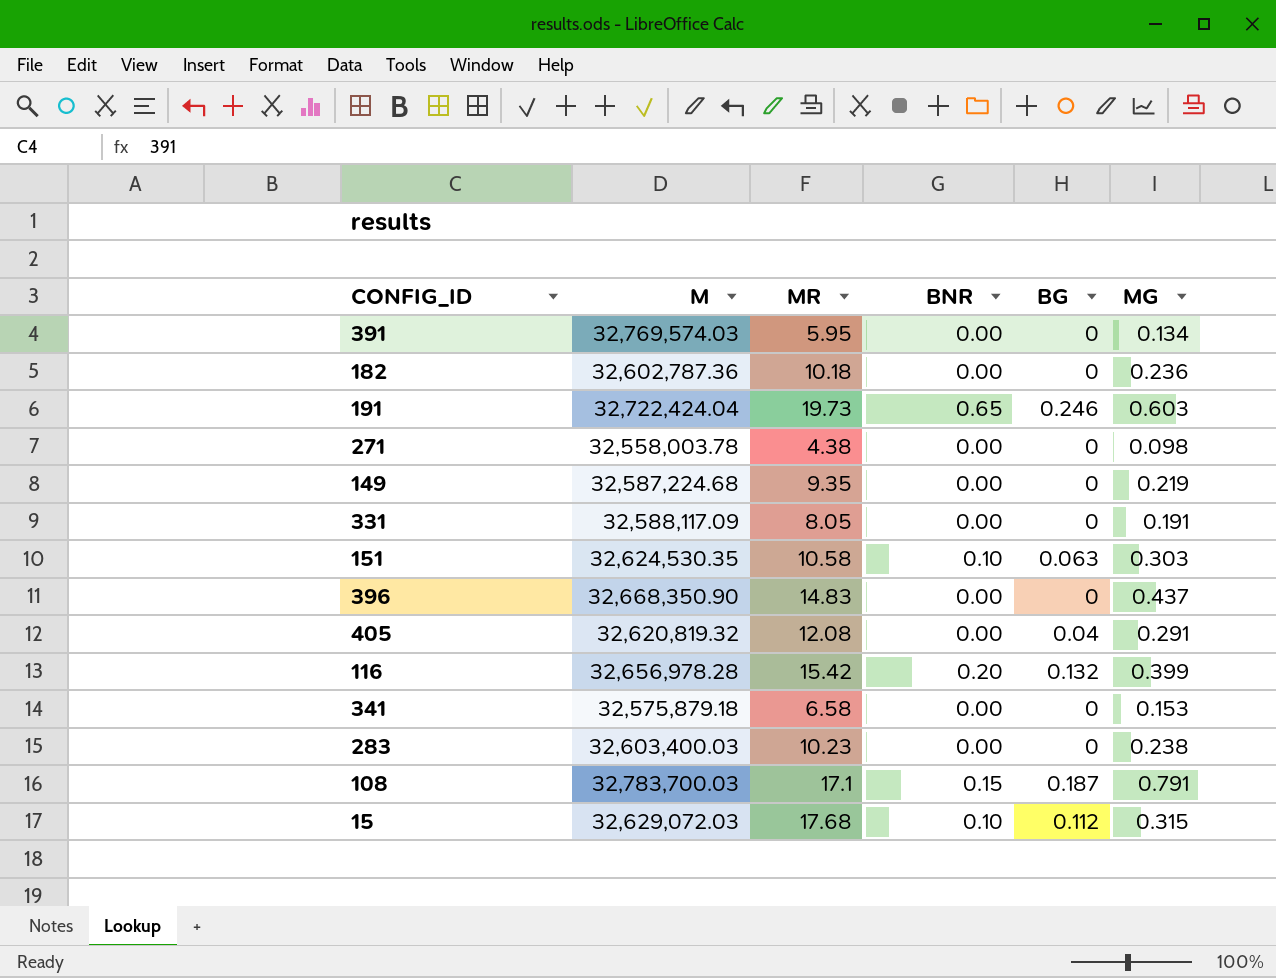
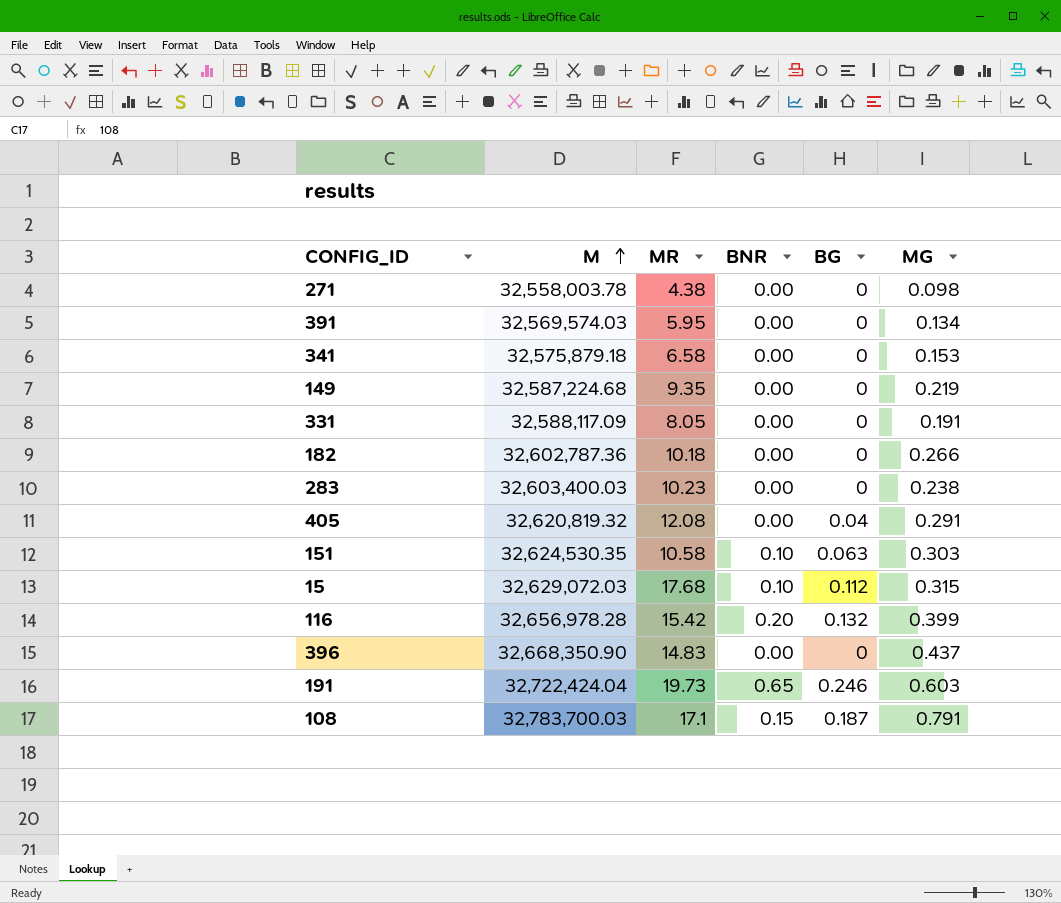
row order: none -> M ascending
391 | M: 32,769,574.03 -> 32,569,574.03
182 | MG: 0.236 -> 0.266

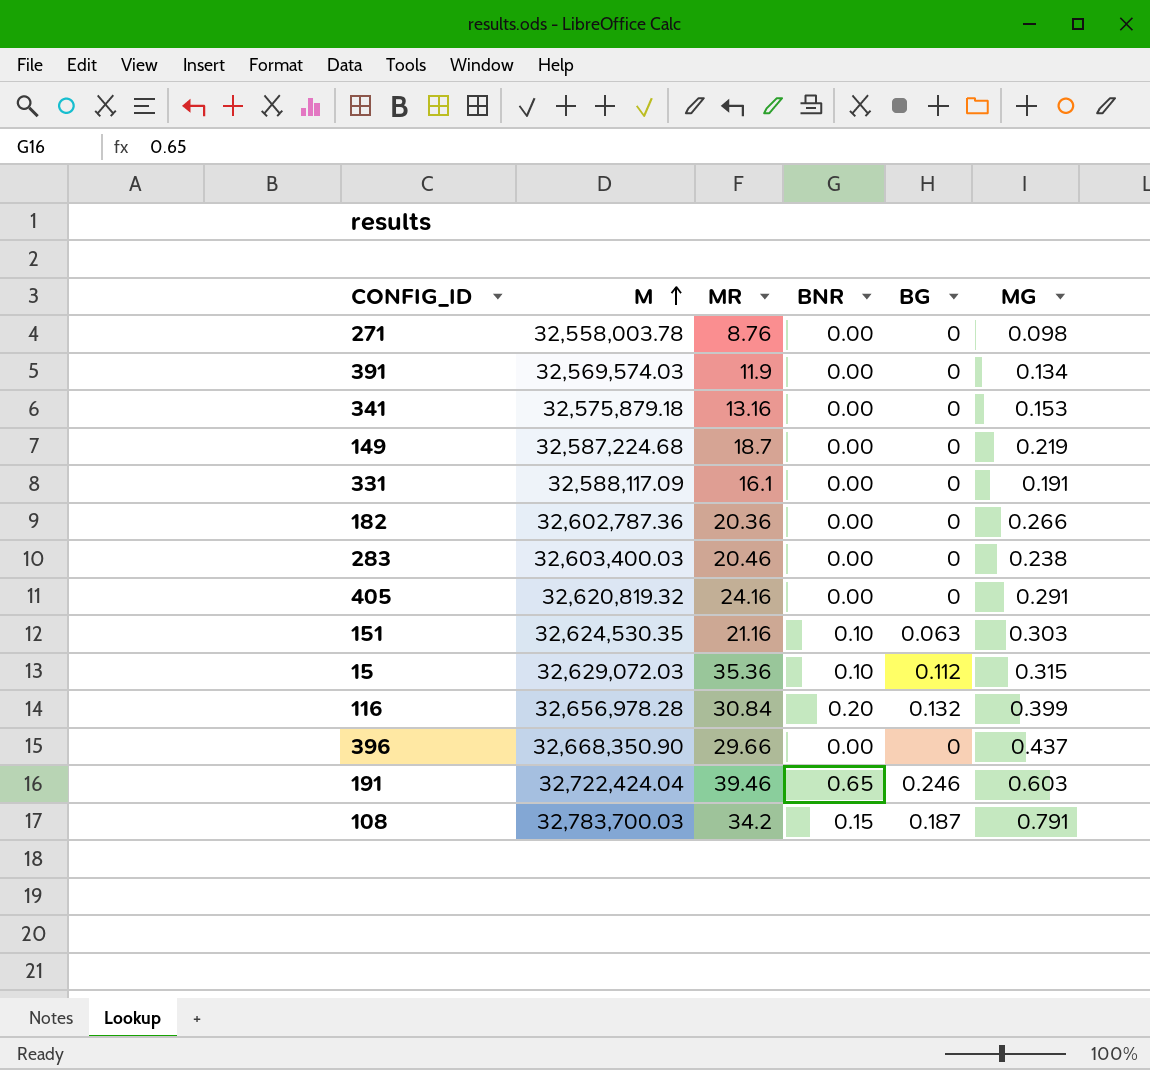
271 | MR: 4.38 -> 8.76
391 | MR: 5.95 -> 11.9
341 | MR: 6.58 -> 13.16
149 | MR: 9.35 -> 18.7
331 | MR: 8.05 -> 16.1
182 | MR: 10.18 -> 20.36
283 | MR: 10.23 -> 20.46
405 | MR: 12.08 -> 24.16
405 | BG: 0.04 -> 0
151 | MR: 10.58 -> 21.16
15 | MR: 17.68 -> 35.36
116 | MR: 15.42 -> 30.84
396 | MR: 14.83 -> 29.66
191 | MR: 19.73 -> 39.46
108 | MR: 17.1 -> 34.2

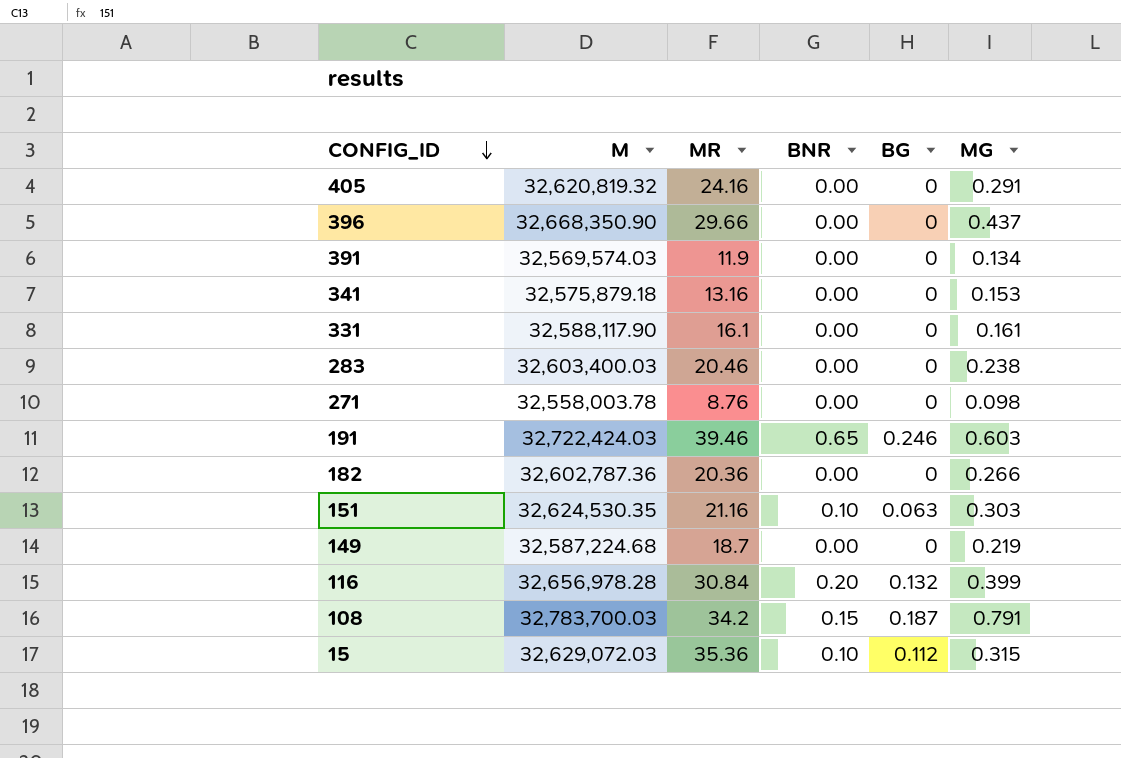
row order: M ascending -> CONFIG_ID descending
331 | M: 32,588,117.09 -> 32,588,117.90
331 | MG: 0.191 -> 0.161
191 | M: 32,722,424.04 -> 32,722,424.03

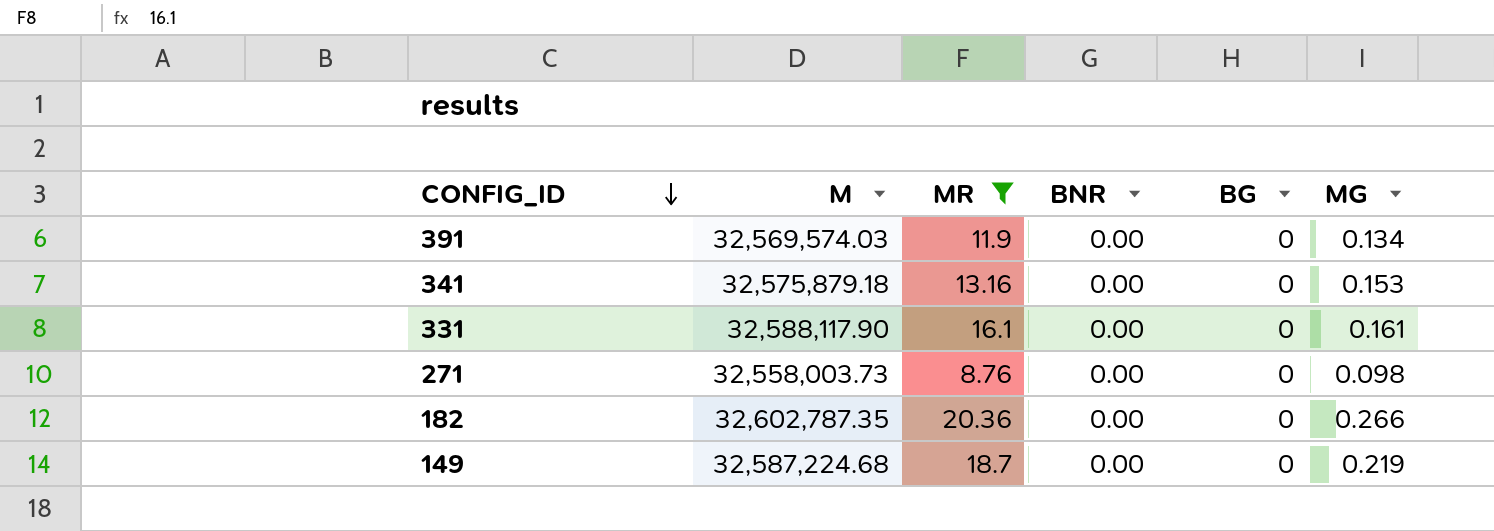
filter: none -> MR <= 20.36
271 | M: 32,558,003.78 -> 32,558,003.73
182 | M: 32,602,787.36 -> 32,602,787.35

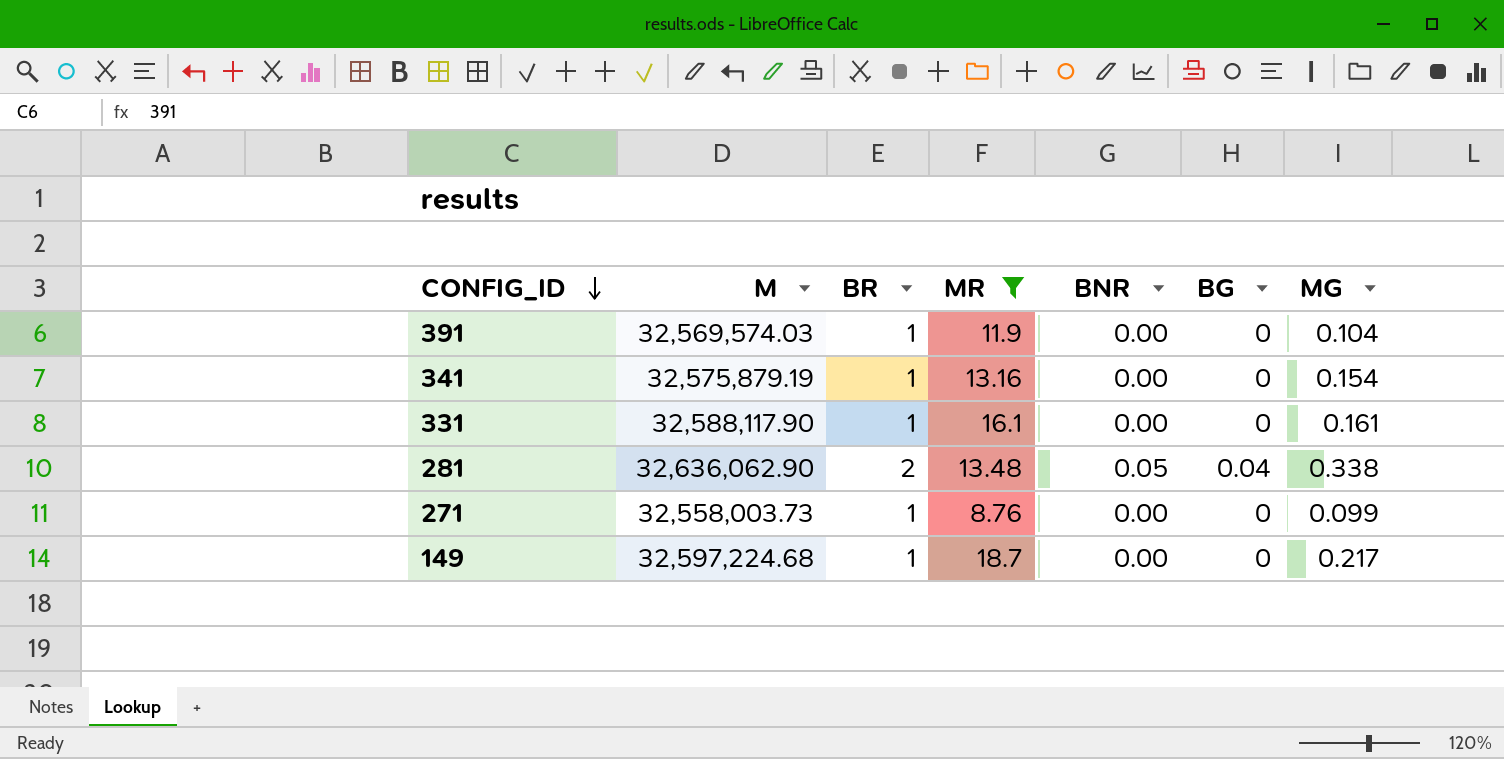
column BR | position: none -> 3
row 182: 32,602,787.35 | 20.36 | 0.00 | 0 | 0.266 -> none
391 | MG: 0.134 -> 0.104
341 | M: 32,575,879.18 -> 32,575,879.19
341 | MG: 0.153 -> 0.154
row 281: none -> 32,636,062.90 | 2 | 13.48 | 0.05 | 0.04 | 0.338
271 | MG: 0.098 -> 0.099
149 | M: 32,587,224.68 -> 32,597,224.68
149 | MG: 0.219 -> 0.217

